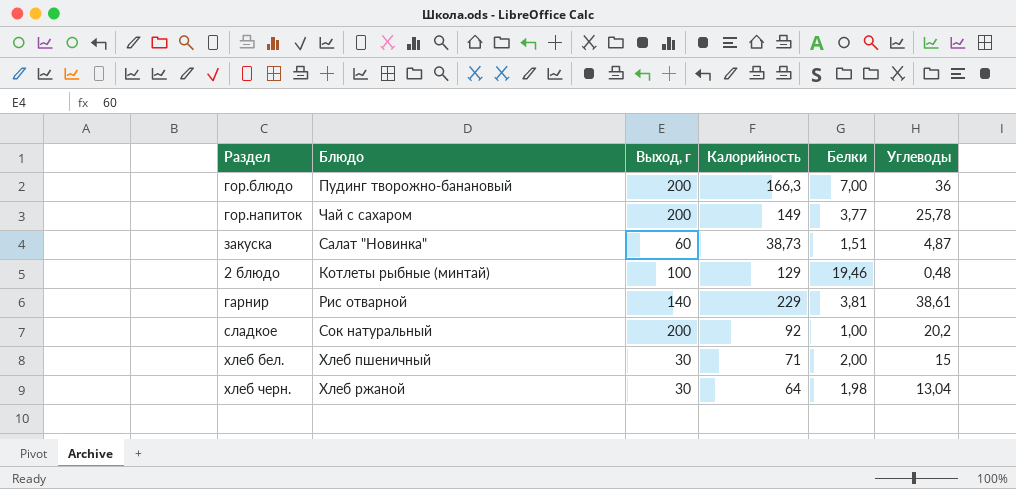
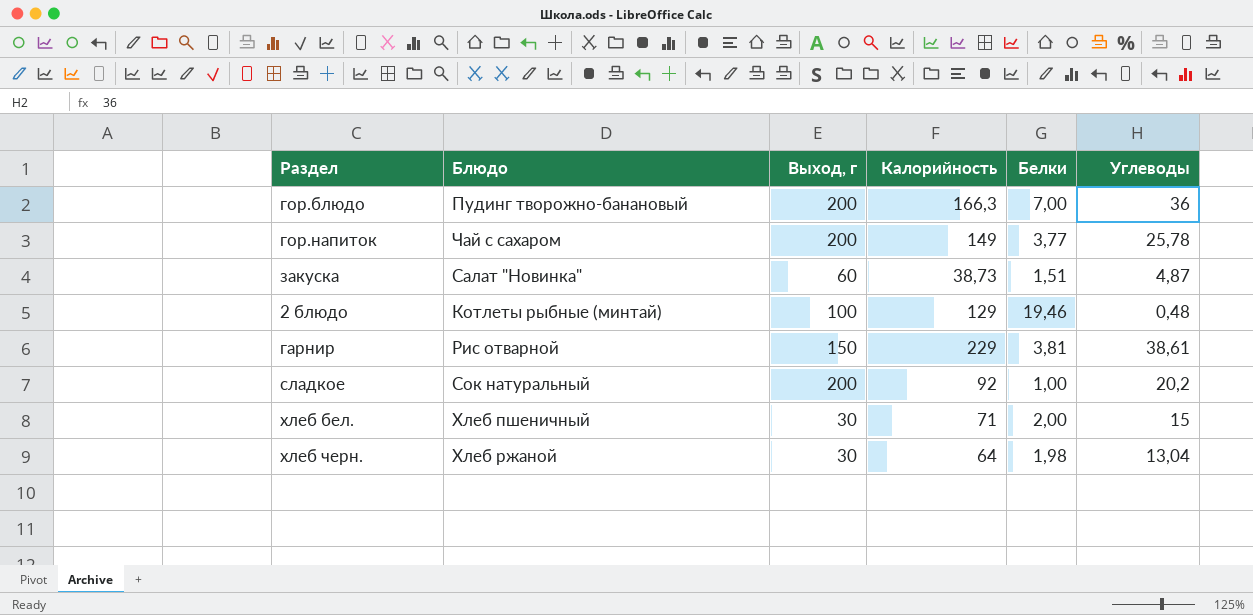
гарнир | Выход, г: 140 -> 150

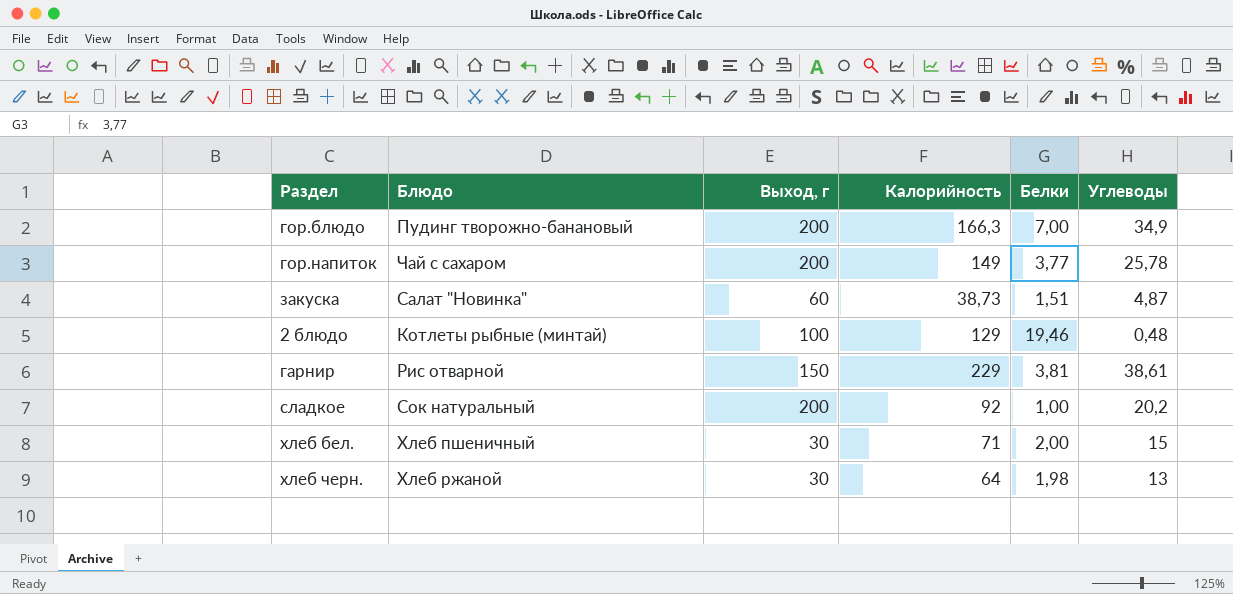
гор.блюдо | Углеводы: 36 -> 34,9
хлеб черн. | Углеводы: 13,04 -> 13

